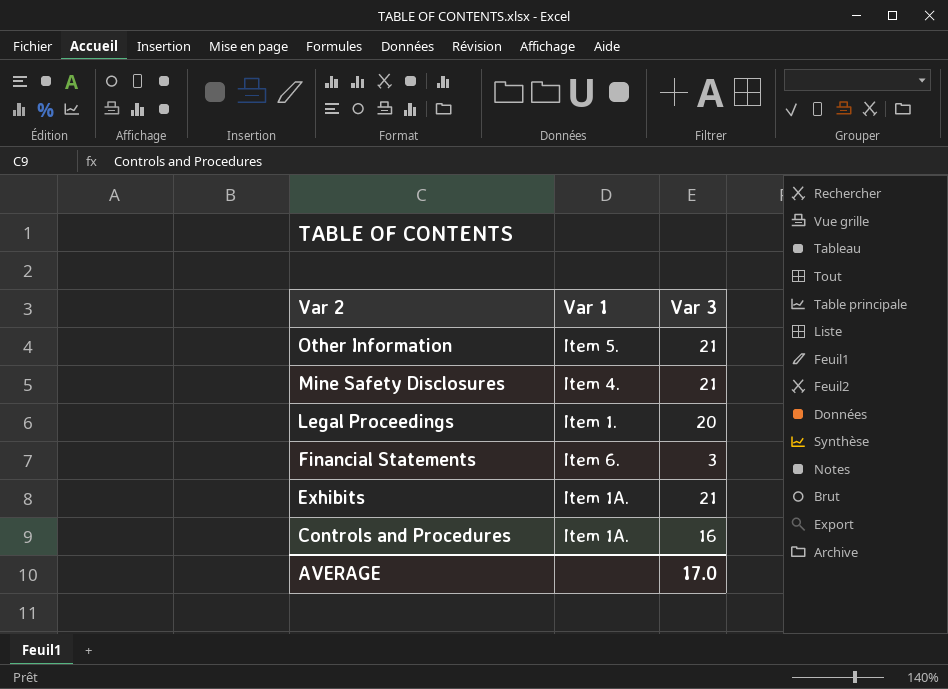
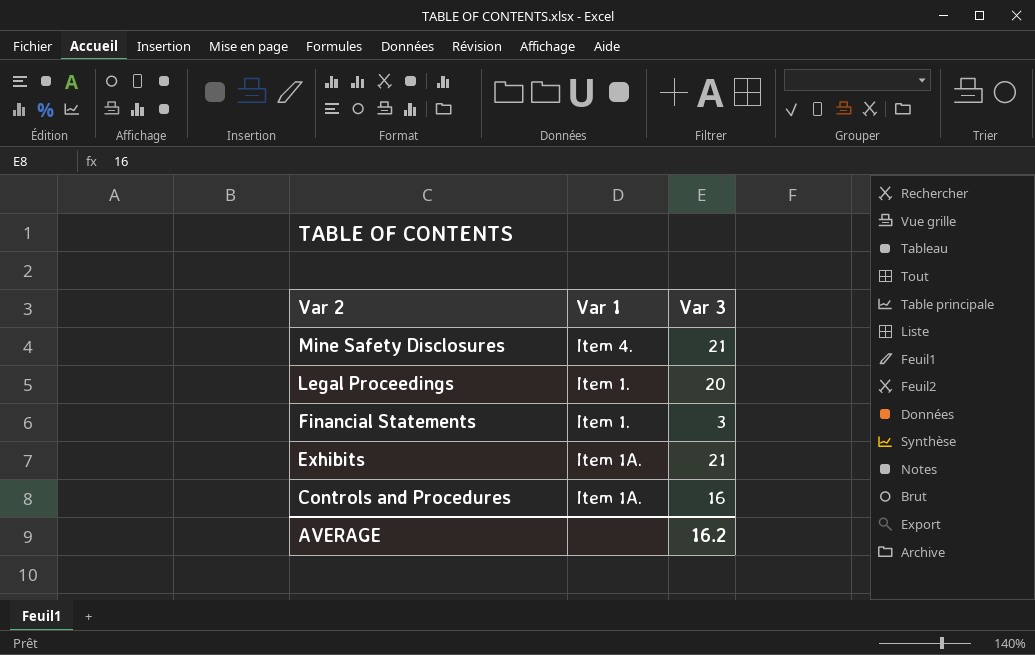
row Other Information: Item 5. | 21 -> none
Financial Statements | Var 1: Item 6. -> Item 1.
AVERAGE | Var 3: 17.0 -> 16.2

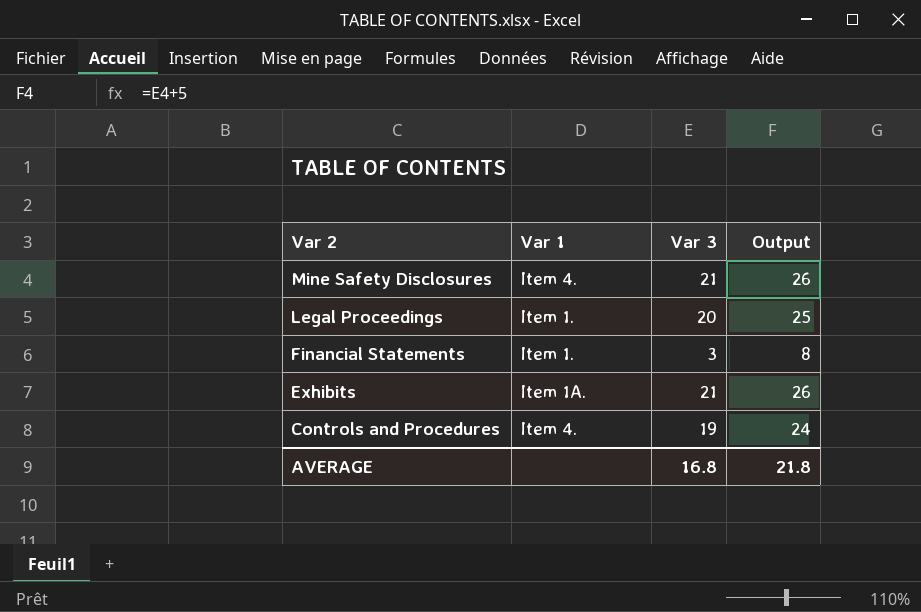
column Output | formula: none -> [Var 3] + 5
Controls and Procedures | Var 1: Item 1A. -> Item 4.
Controls and Procedures | Var 3: 16 -> 19
AVERAGE | Var 3: 16.2 -> 16.8

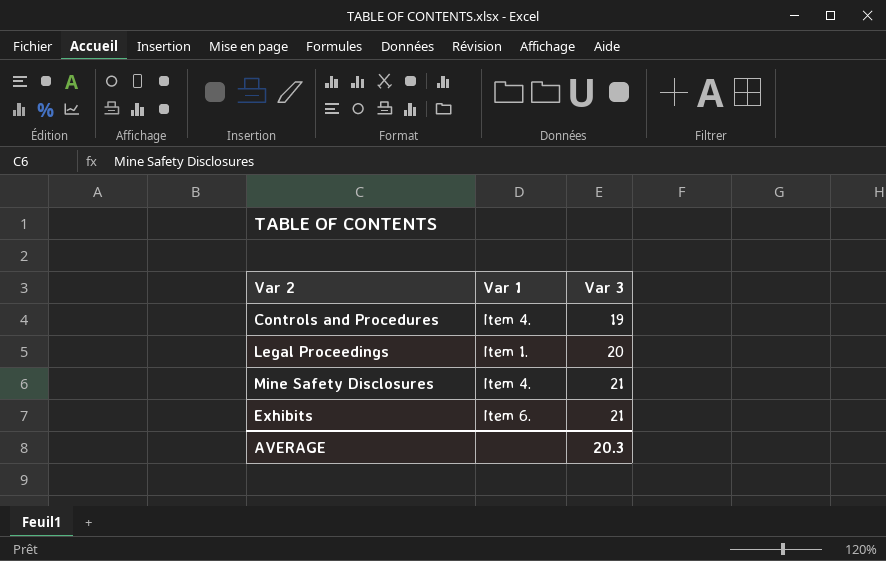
row order: Var 2 descending -> Var 3 ascending
column Output | formula: [Var 3] + 5 -> none
row Financial Statements: Item 1. | 3 | 8 -> none
Exhibits | Var 1: Item 1A. -> Item 6.
AVERAGE | Var 3: 16.8 -> 20.3

